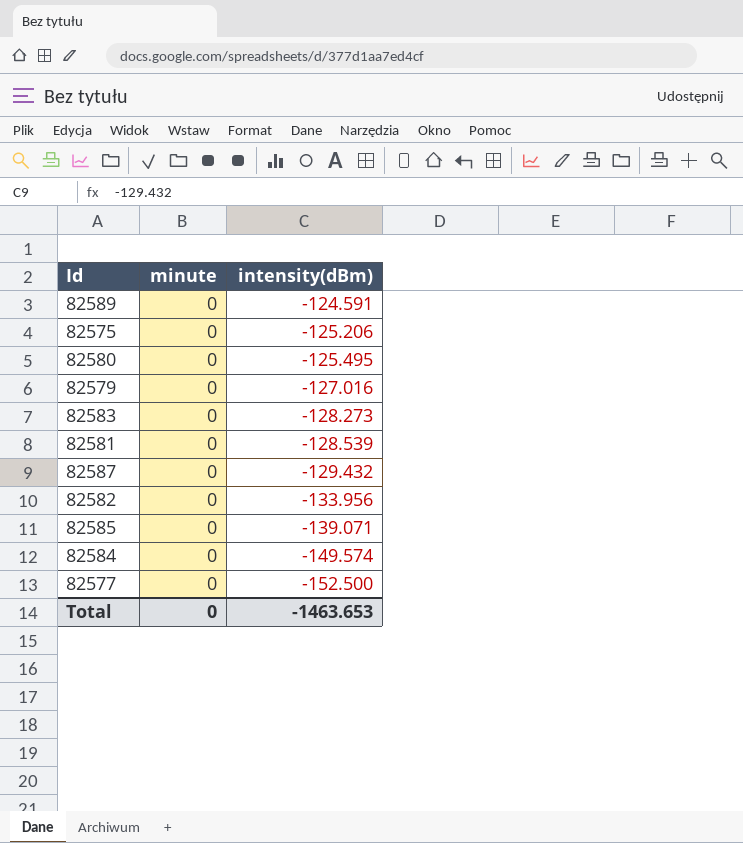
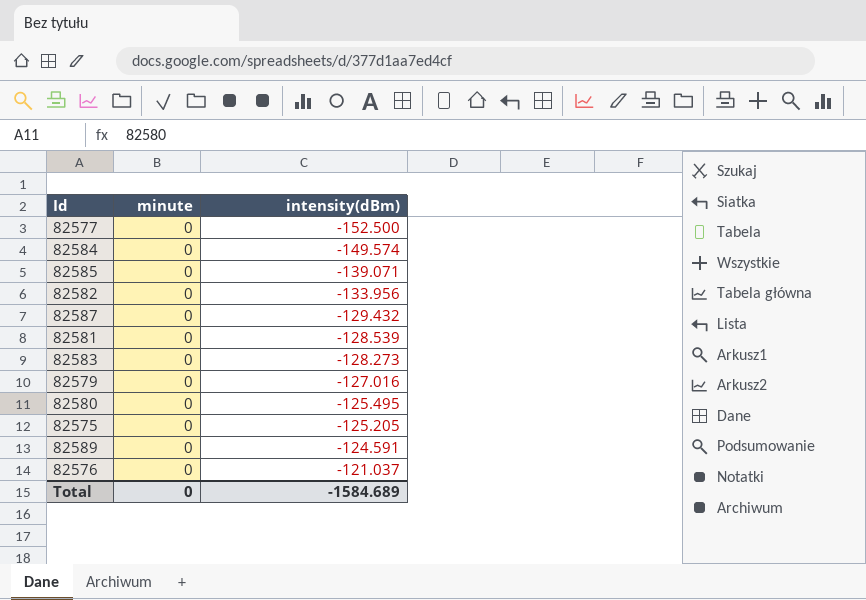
row order: intensity(dBm) descending -> intensity(dBm) ascending
82575 | intensity(dBm): -125.206 -> -125.205
row 82576: none -> 0 | -121.037
Total | intensity(dBm): -1463.653 -> -1584.689

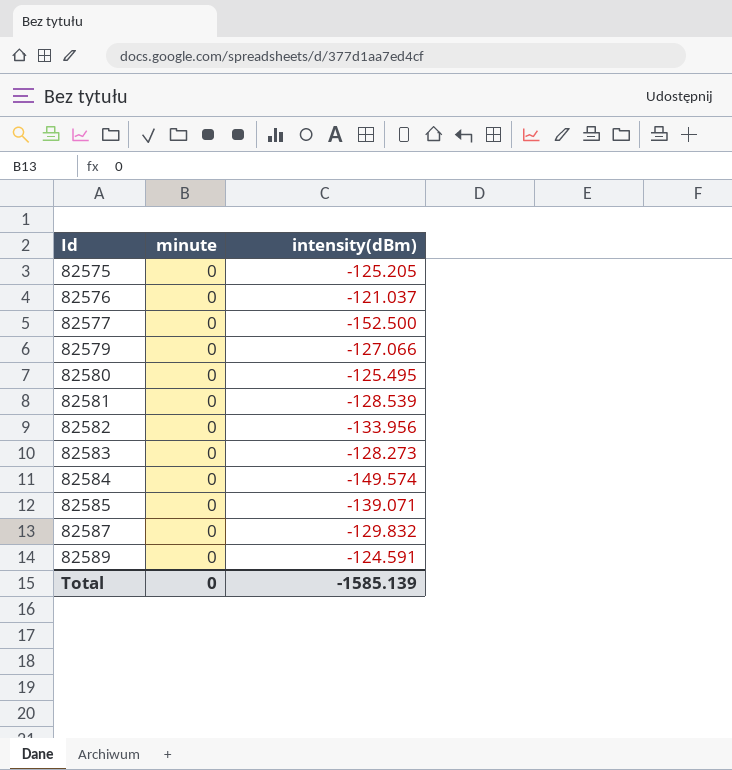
row order: intensity(dBm) ascending -> Id ascending
82579 | intensity(dBm): -127.016 -> -127.066
82587 | intensity(dBm): -129.432 -> -129.832
Total | intensity(dBm): -1584.689 -> -1585.139

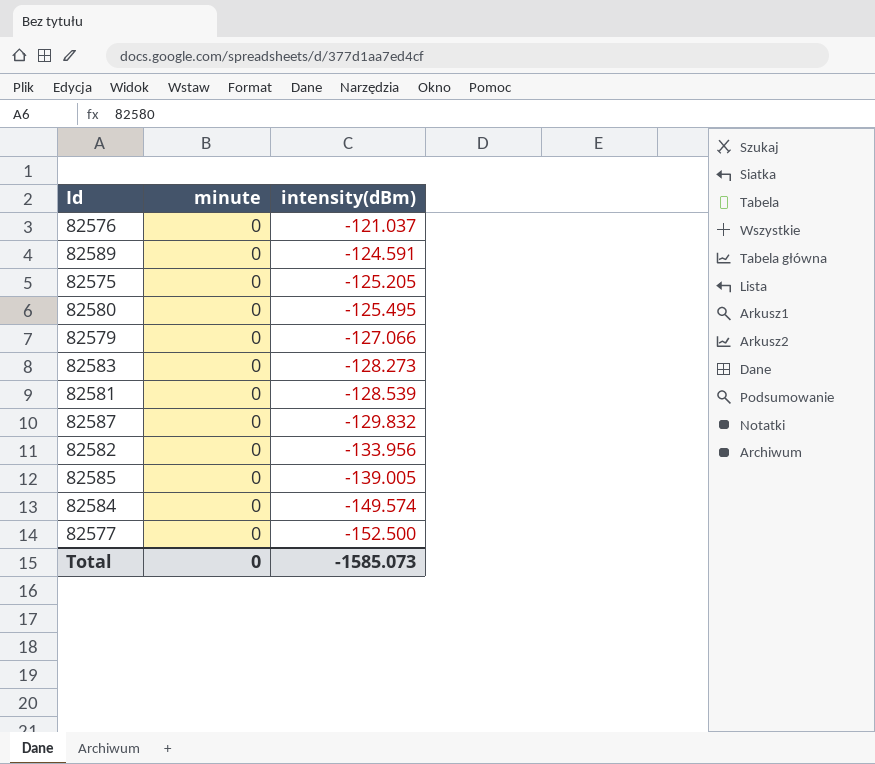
row order: Id ascending -> intensity(dBm) descending
82585 | intensity(dBm): -139.071 -> -139.005
Total | intensity(dBm): -1585.139 -> -1585.073

